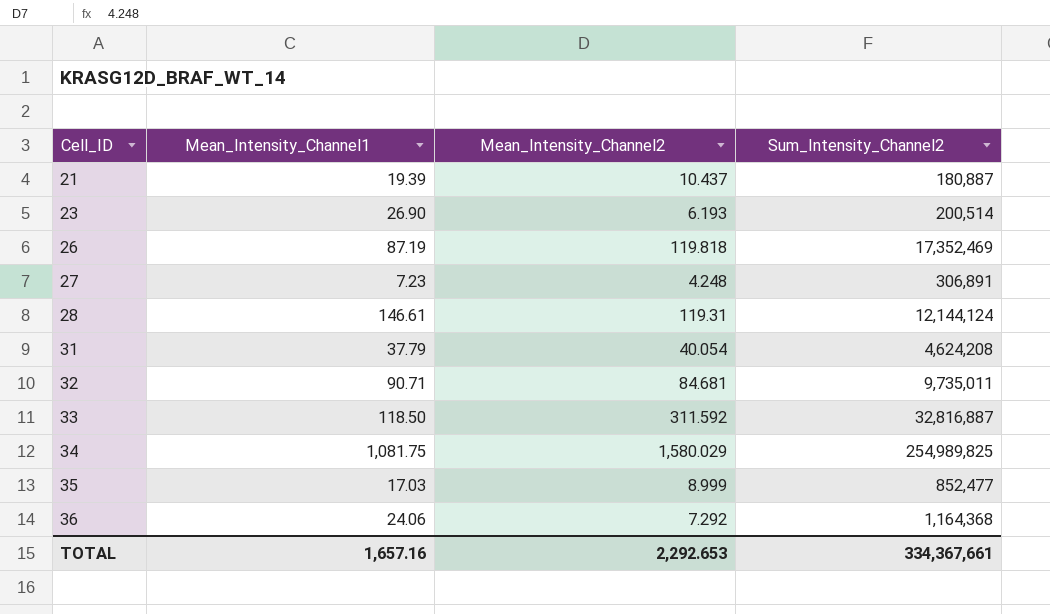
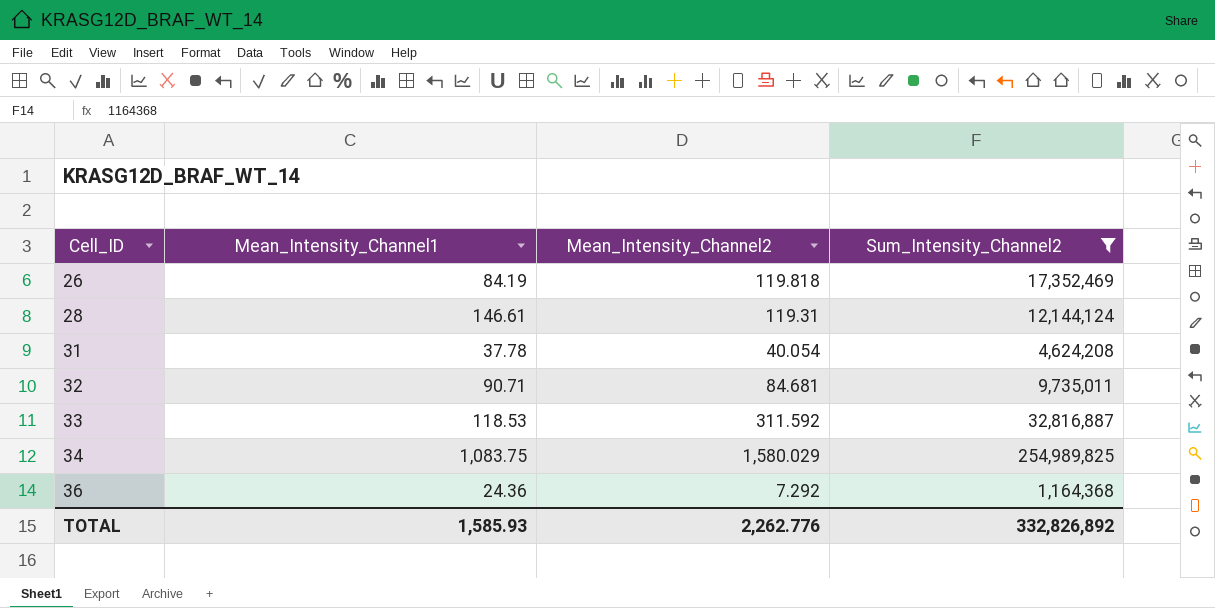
filter: none -> Sum_Intensity_Channel2 >= 1,164,368
26 | Mean_Intensity_Channel1: 87.19 -> 84.19
31 | Mean_Intensity_Channel1: 37.79 -> 37.78
33 | Mean_Intensity_Channel1: 118.50 -> 118.53
34 | Mean_Intensity_Channel1: 1,081.75 -> 1,083.75
36 | Mean_Intensity_Channel1: 24.06 -> 24.36
TOTAL | Mean_Intensity_Channel1: 1,657.16 -> 1,585.93
TOTAL | Mean_Intensity_Channel2: 2,292.653 -> 2,262.776
TOTAL | Sum_Intensity_Channel2: 334,367,661 -> 332,826,892

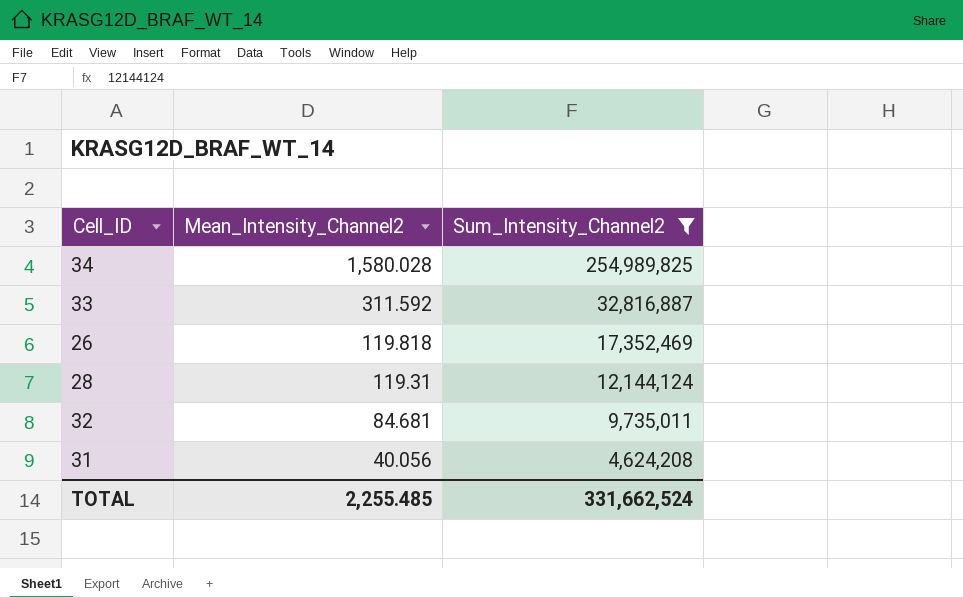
row order: Cell_ID ascending -> Mean_Intensity_Channel2 descending
column Mean_Intensity_Channel1 | position: 2 -> none
row 36: 24.36 | 7.292 | 1,164,368 -> none
34 | Mean_Intensity_Channel2: 1,580.029 -> 1,580.028
31 | Mean_Intensity_Channel2: 40.054 -> 40.056
TOTAL | Mean_Intensity_Channel2: 2,262.776 -> 2,255.485
TOTAL | Sum_Intensity_Channel2: 332,826,892 -> 331,662,524

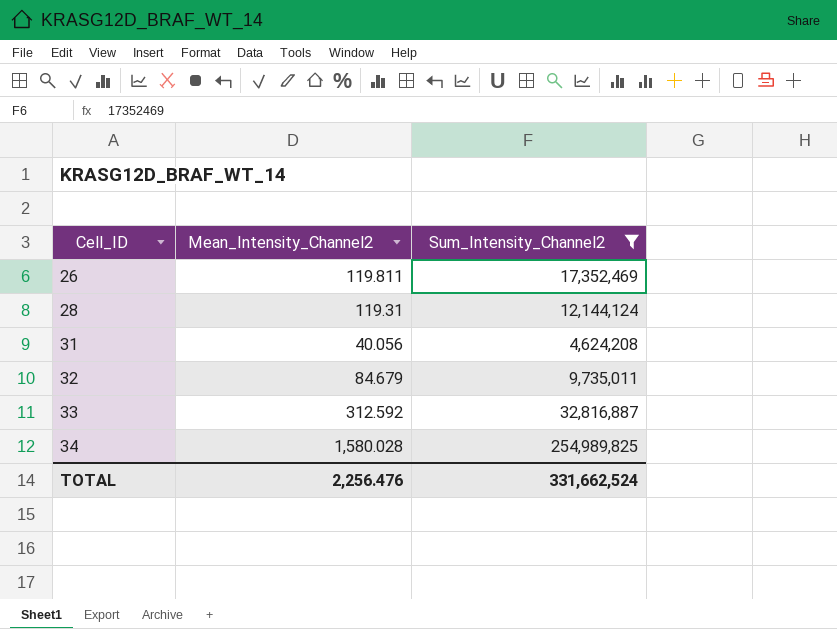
row order: Mean_Intensity_Channel2 descending -> Cell_ID ascending
26 | Mean_Intensity_Channel2: 119.818 -> 119.811
32 | Mean_Intensity_Channel2: 84.681 -> 84.679
33 | Mean_Intensity_Channel2: 311.592 -> 312.592
TOTAL | Mean_Intensity_Channel2: 2,255.485 -> 2,256.476

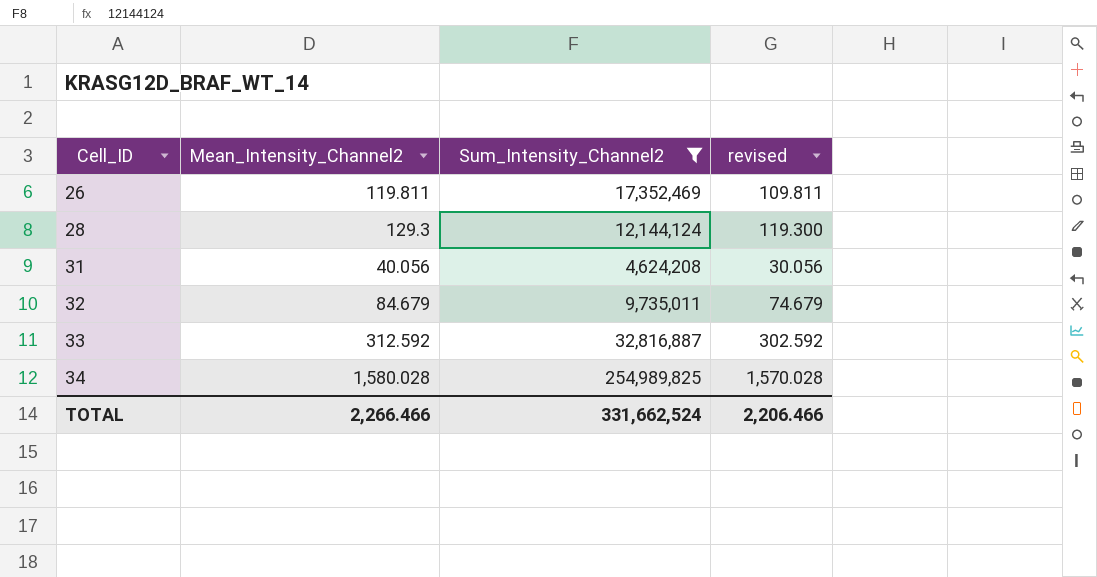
column revised | formula: none -> [Mean_Intensity_Channel2] - 10
28 | Mean_Intensity_Channel2: 119.31 -> 129.3
TOTAL | Mean_Intensity_Channel2: 2,256.476 -> 2,266.466

